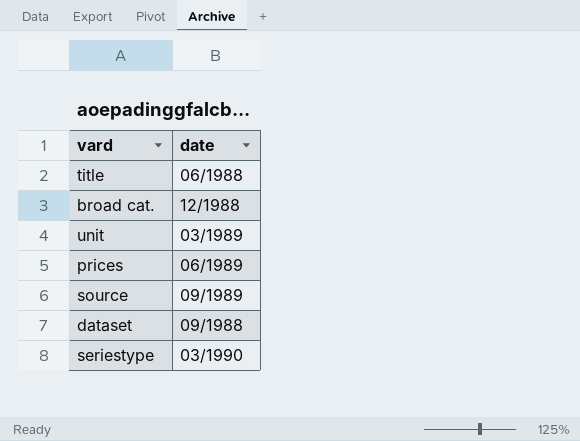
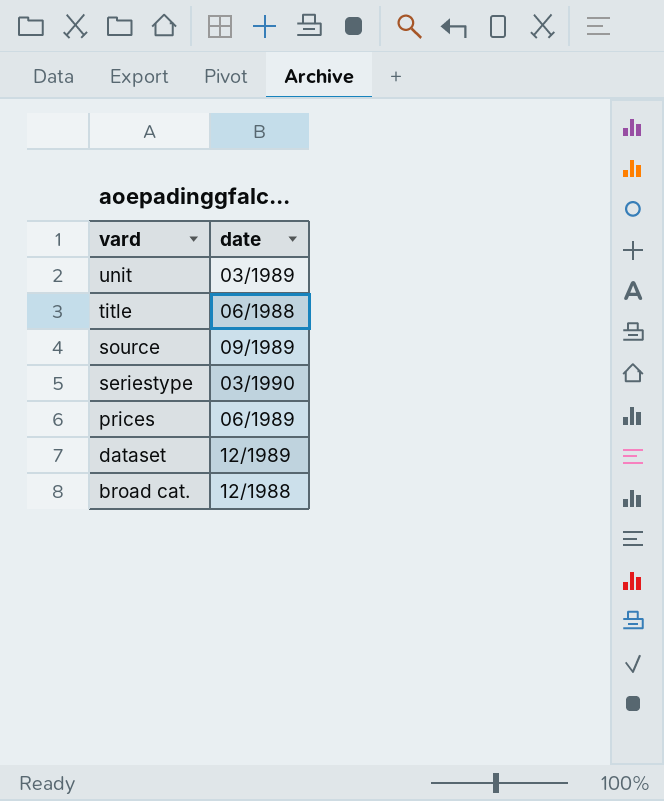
row order: none -> vard descending
dataset | date: 09/1988 -> 12/1989

